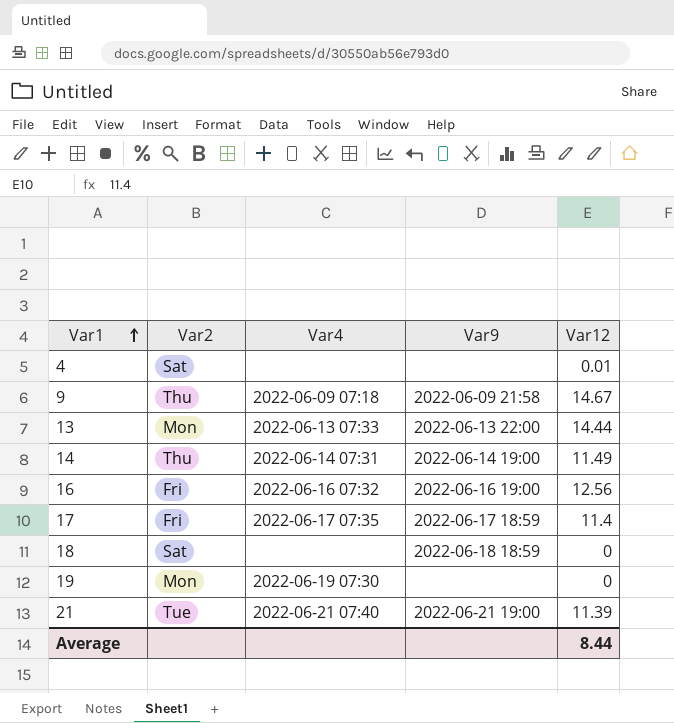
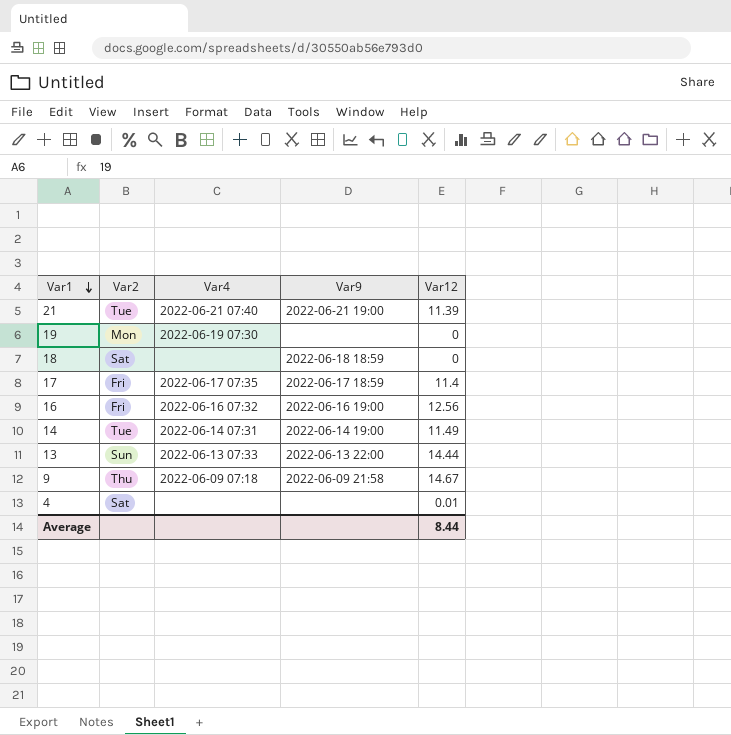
row order: Var1 ascending -> Var1 descending
14 | Var2: Thu -> Tue
13 | Var2: Mon -> Sun

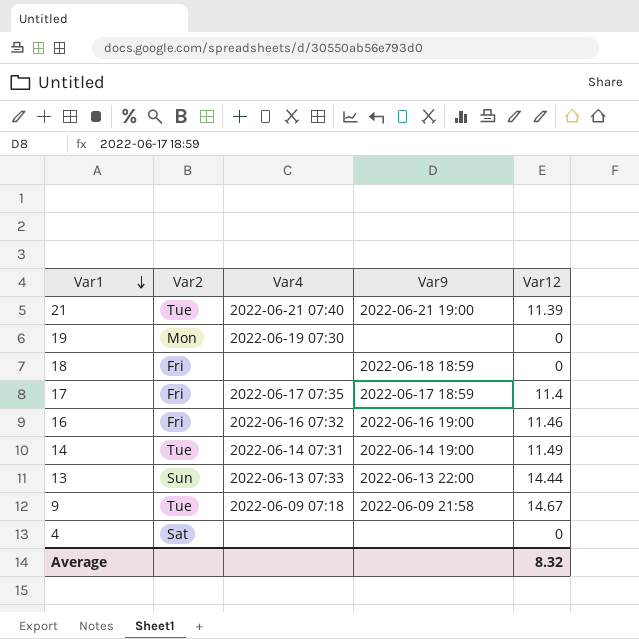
18 | Var2: Sat -> Fri
16 | Var12: 12.56 -> 11.46
9 | Var2: Thu -> Tue
4 | Var12: 0.01 -> 0
Average | Var12: 8.44 -> 8.32

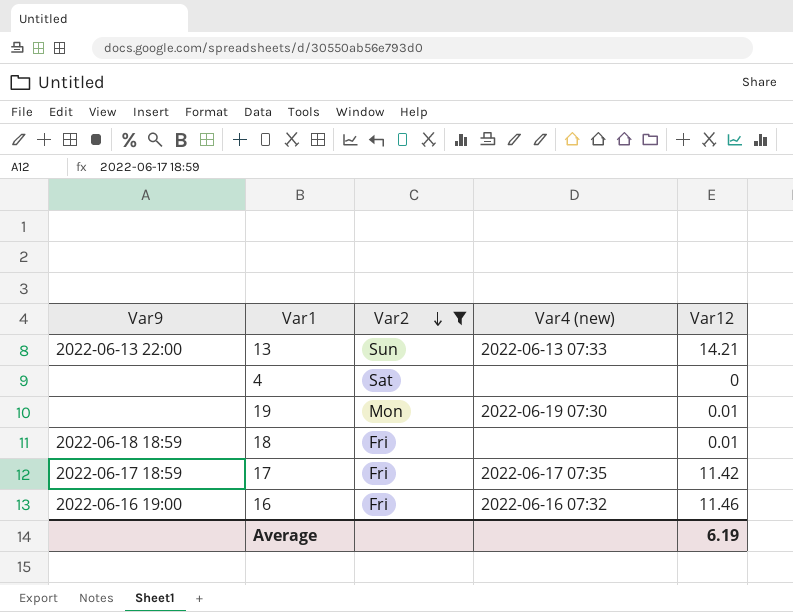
filter: none -> Var2 != Tue
row order: Var1 descending -> Var2 descending
column Var9 | position: 4 -> 1
column name: Var4 -> Var4 (new)
13 | Var12: 14.44 -> 14.21
19 | Var12: 0 -> 0.01
18 | Var12: 0 -> 0.01
17 | Var12: 11.4 -> 11.42
Average | Var12: 8.32 -> 6.19

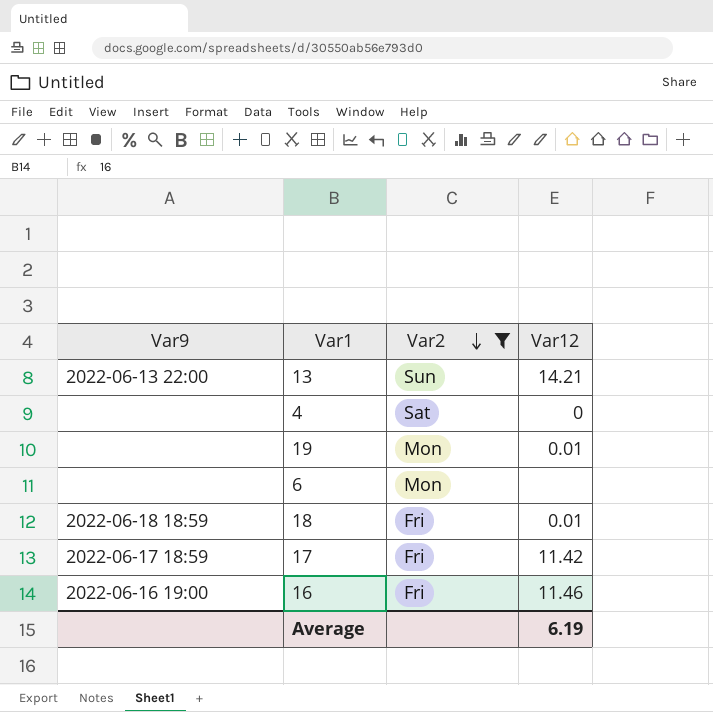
column Var4 (new) | position: 4 -> none
row 6: none -> none | Mon | none

